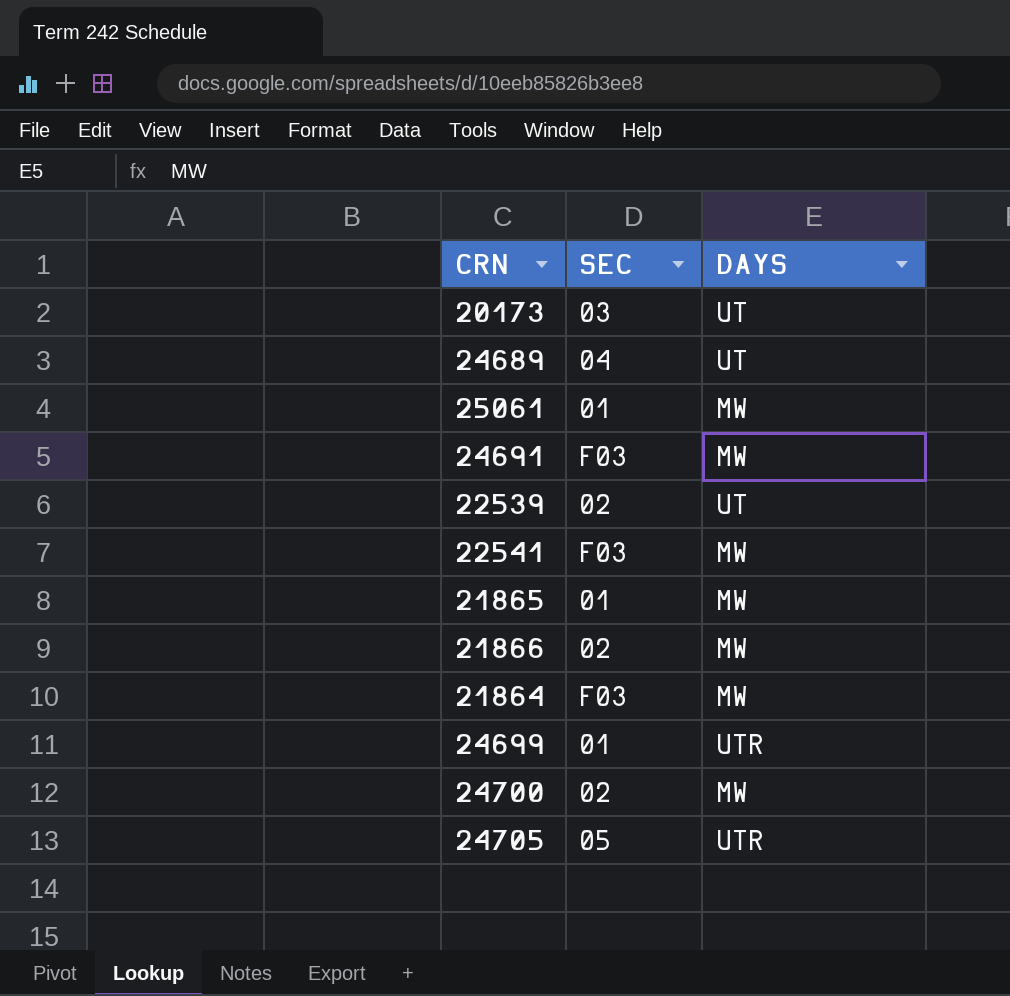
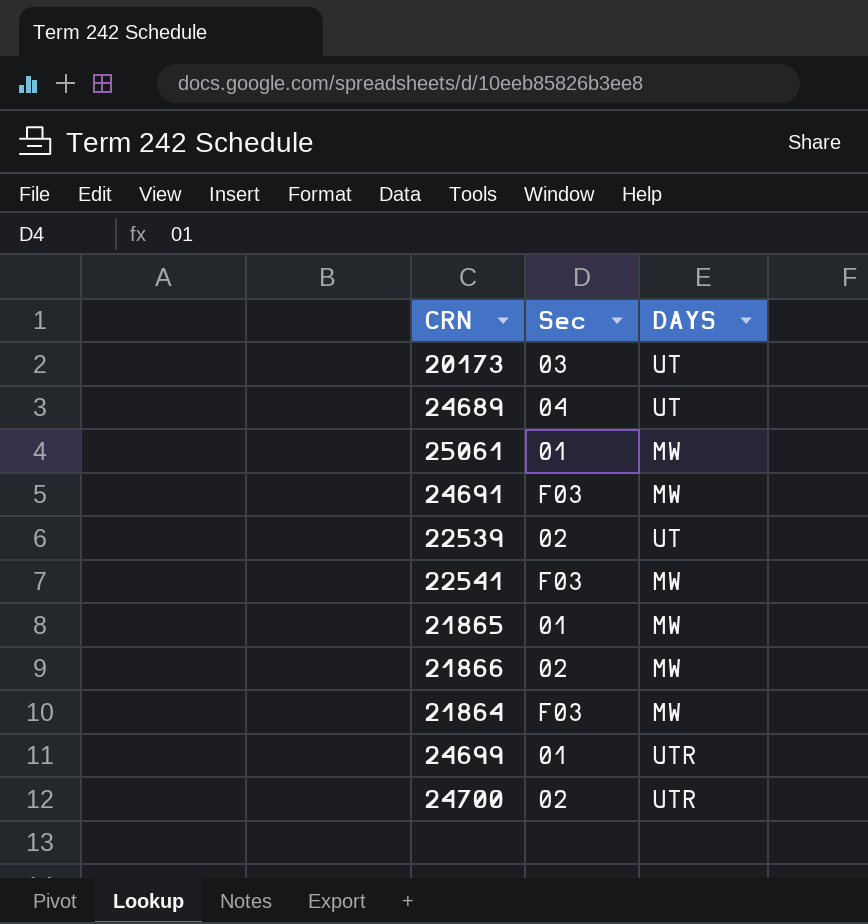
column name: SEC -> Sec
row 24705: 05 | UTR -> none
24700 | DAYS: MW -> UTR

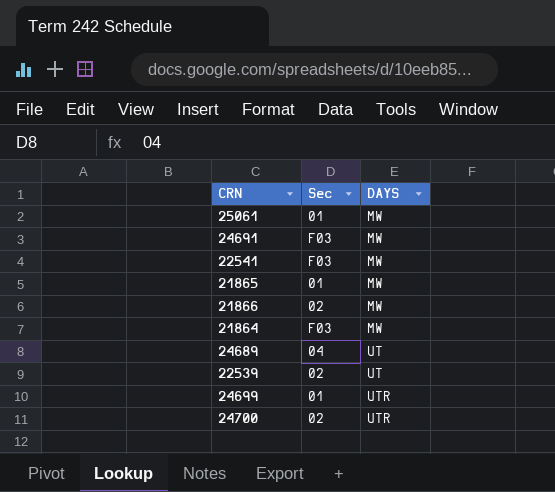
row order: none -> DAYS ascending
row 20173: 03 | UT -> none

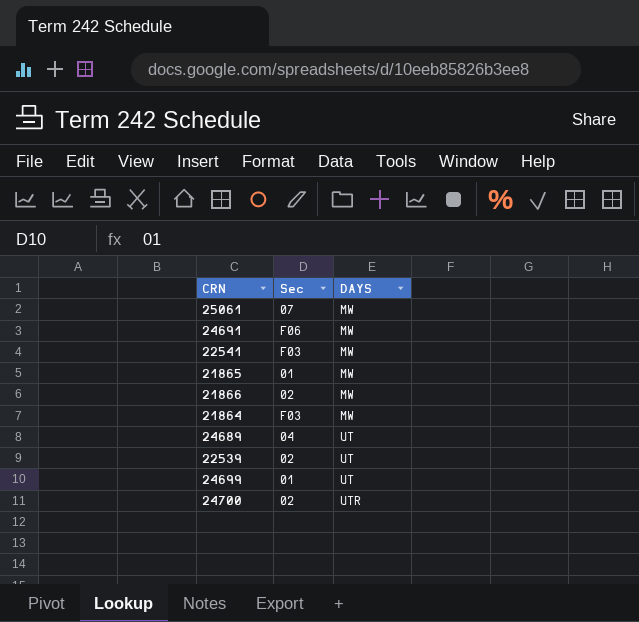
25061 | Sec: 01 -> 07
24691 | Sec: F03 -> F06
24699 | DAYS: UTR -> UT

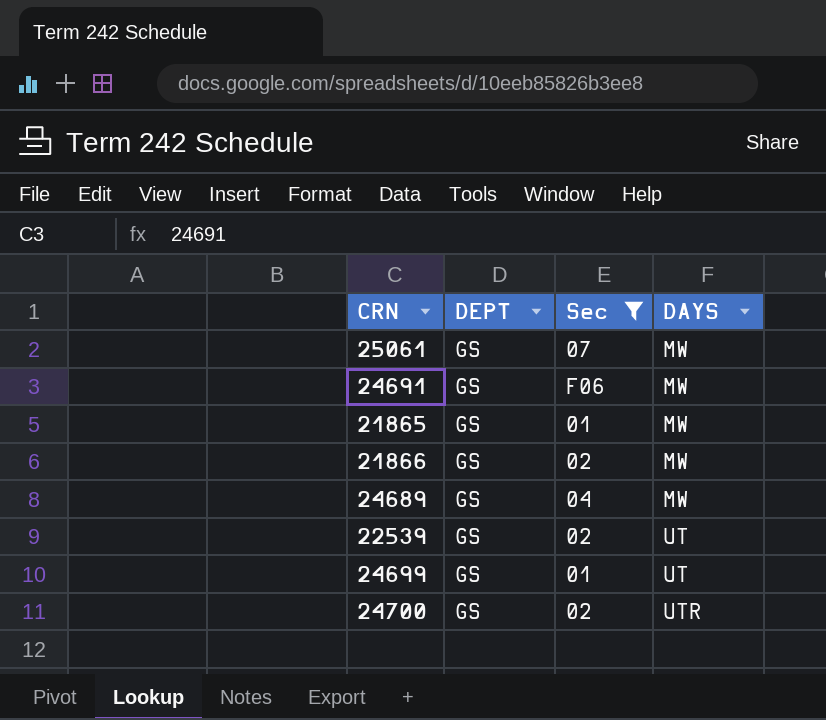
filter: none -> Sec != F03
column DEPT | position: none -> 2
24689 | DAYS: UT -> MW

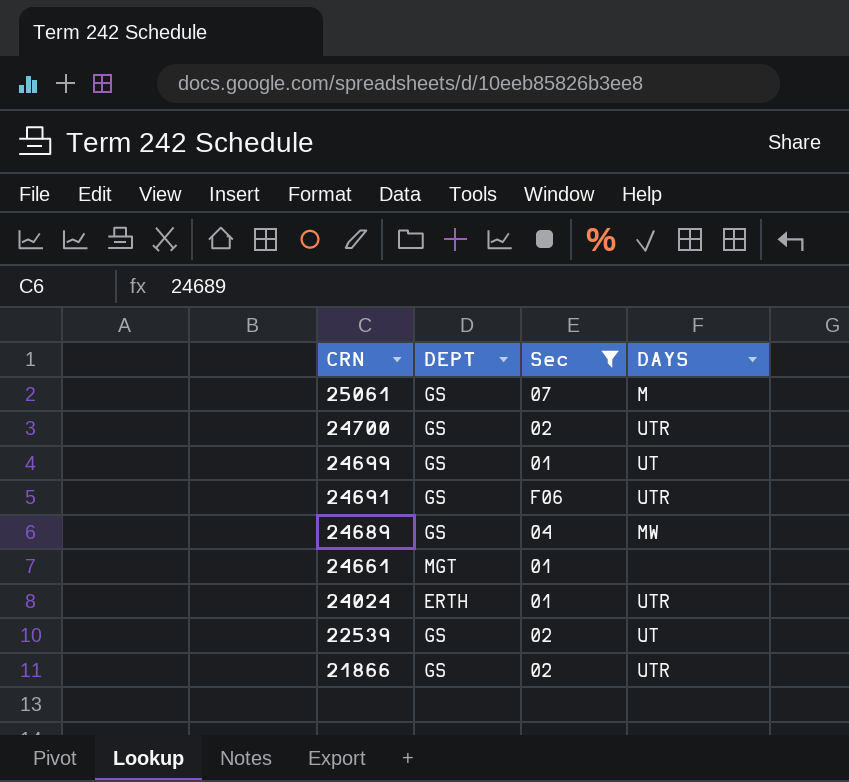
row order: DAYS ascending -> CRN descending
row 21865: GS | 01 | MW -> none
25061 | DAYS: MW -> M
24691 | DAYS: MW -> UTR
row 24661: none -> MGT | 01 | none
row 24024: none -> ERTH | 01 | UTR
21866 | DAYS: MW -> UTR

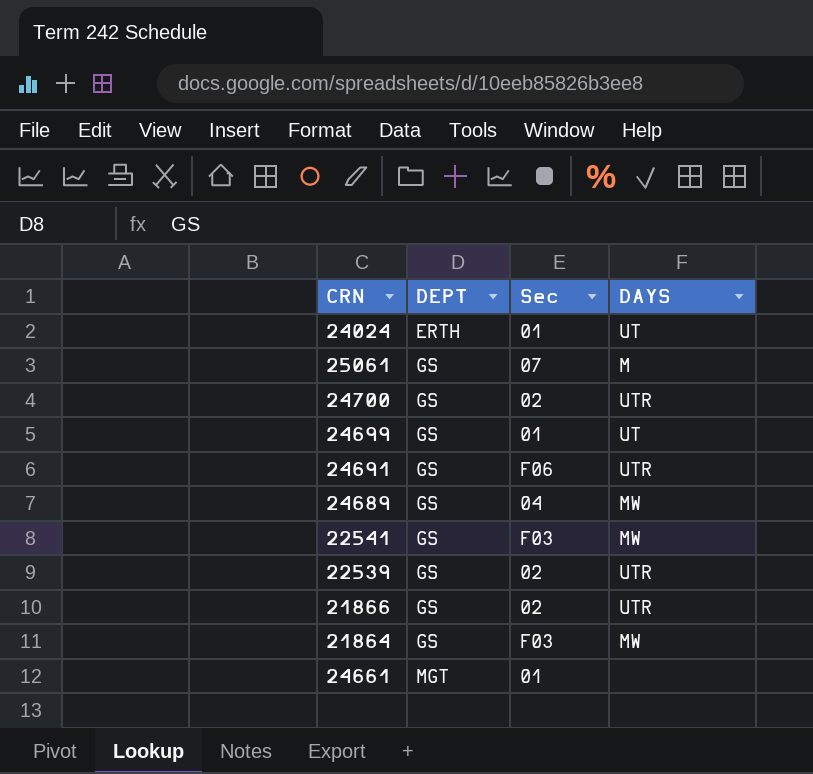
filter: Sec != F03 -> none
row order: CRN descending -> DEPT ascending
24024 | DAYS: UTR -> UT
22539 | DAYS: UT -> UTR

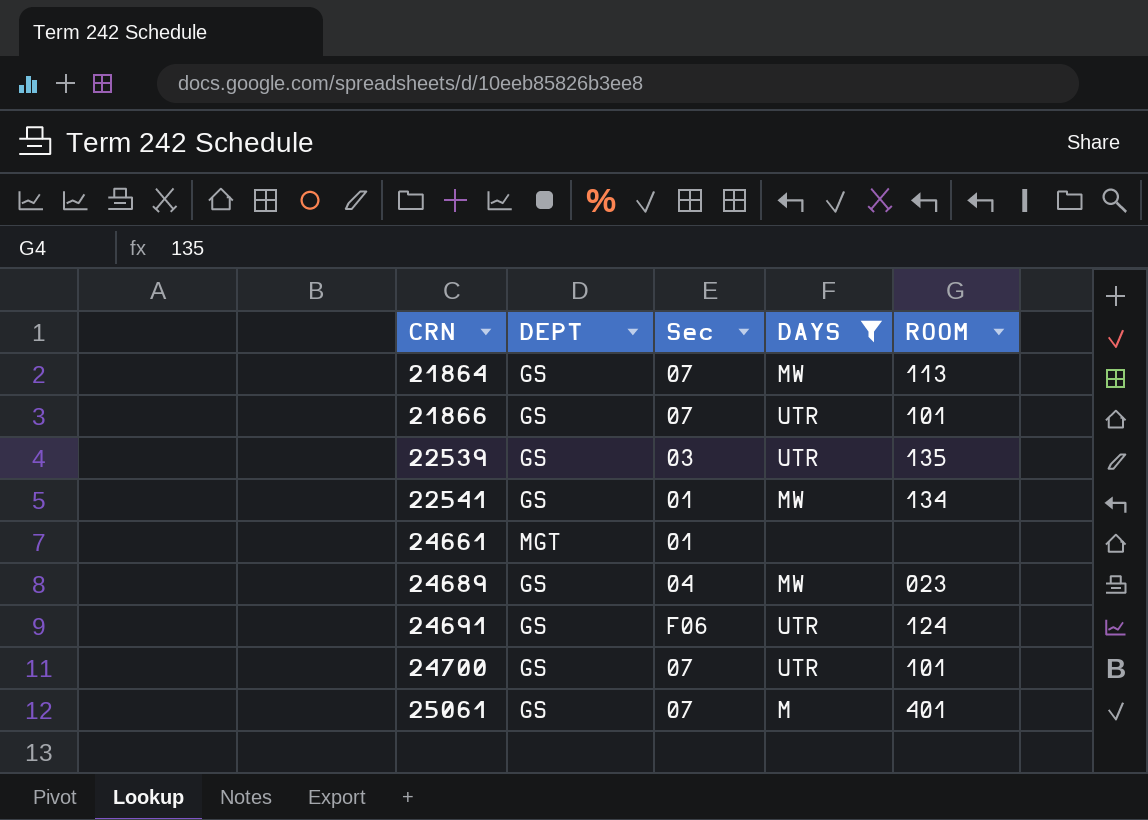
filter: none -> DAYS != UT
row order: DEPT ascending -> CRN ascending
column ROOM | position: none -> 5
21864 | Sec: F03 -> 07
21866 | Sec: 02 -> 07
22539 | Sec: 02 -> 03
22541 | Sec: F03 -> 01
24700 | Sec: 02 -> 07

